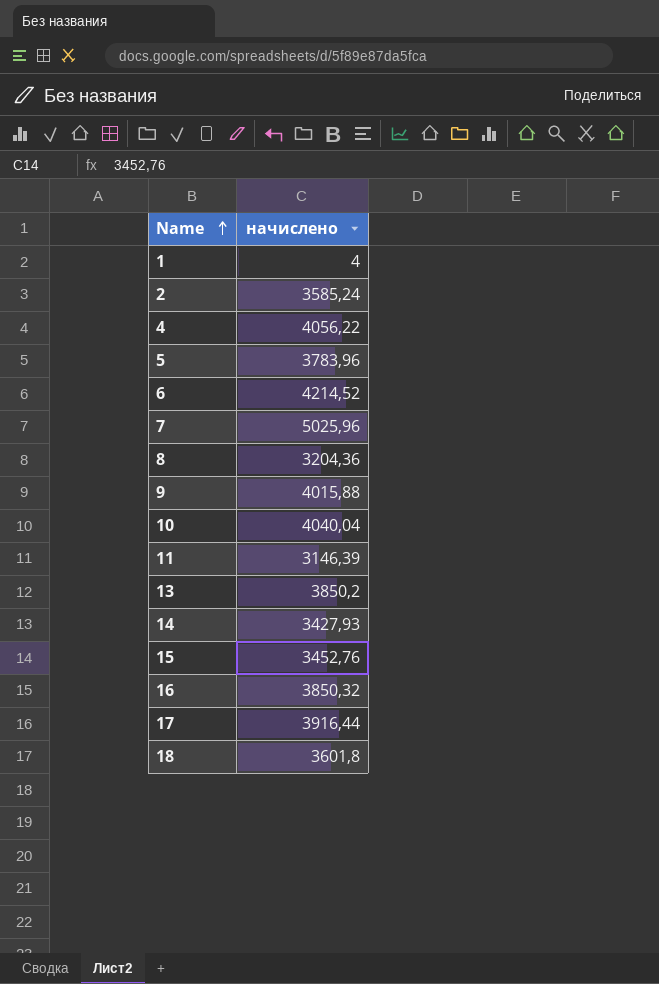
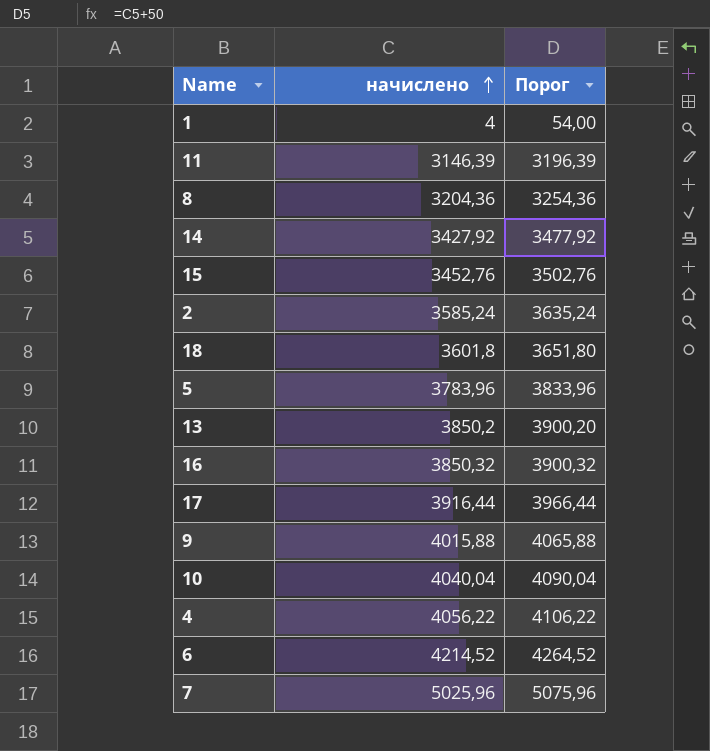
row order: Name ascending -> начислено ascending
column Порог | formula: none -> [начислено] + 50
14 | начислено: 3427,93 -> 3427,92

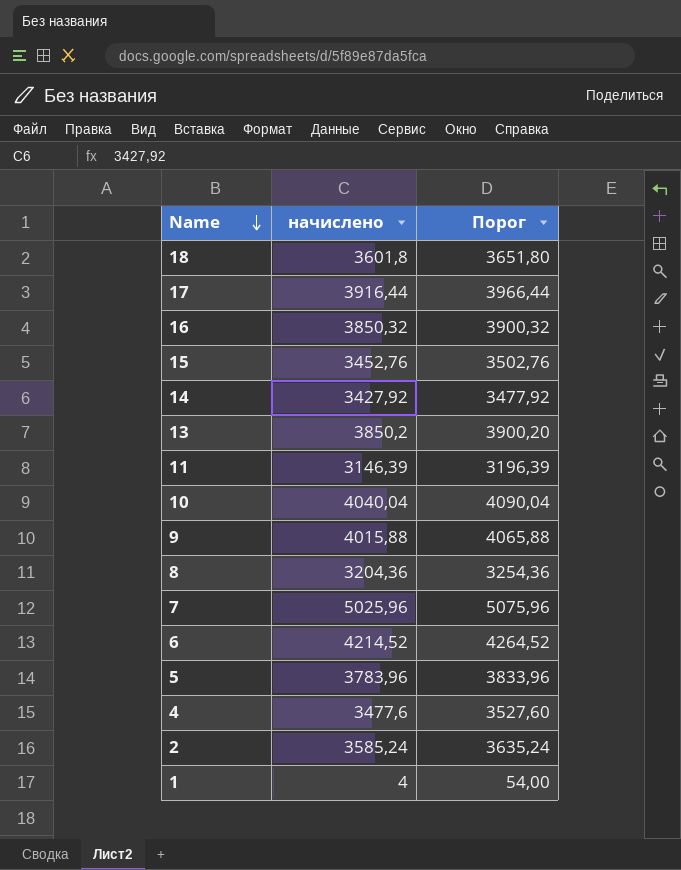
row order: начислено ascending -> Name descending
4 | начислено: 4056,22 -> 3477,6
4 | Порог: 4106,22 -> 3527,60

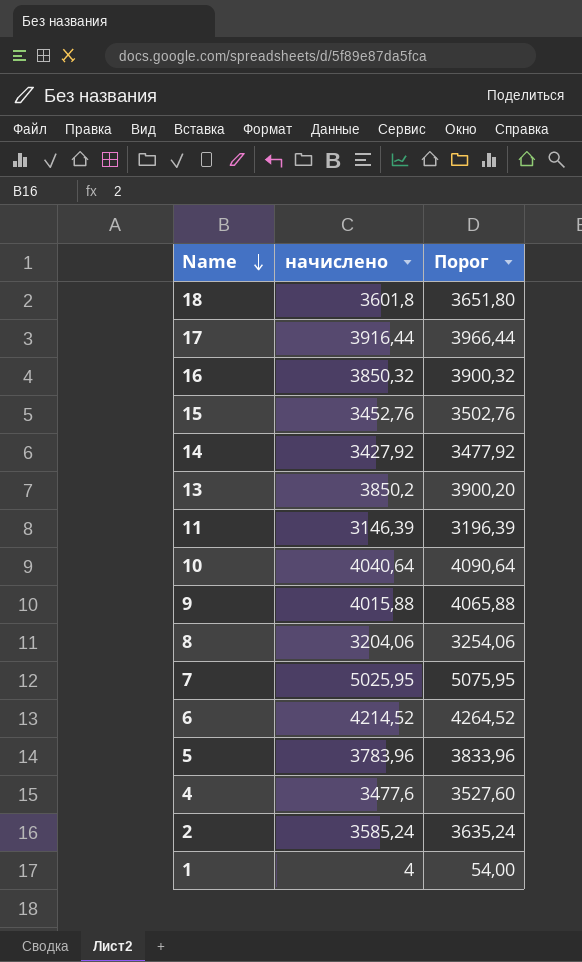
10 | начислено: 4040,04 -> 4040,64
10 | Порог: 4090,04 -> 4090,64
8 | начислено: 3204,36 -> 3204,06
8 | Порог: 3254,36 -> 3254,06
7 | начислено: 5025,96 -> 5025,95
7 | Порог: 5075,96 -> 5075,95

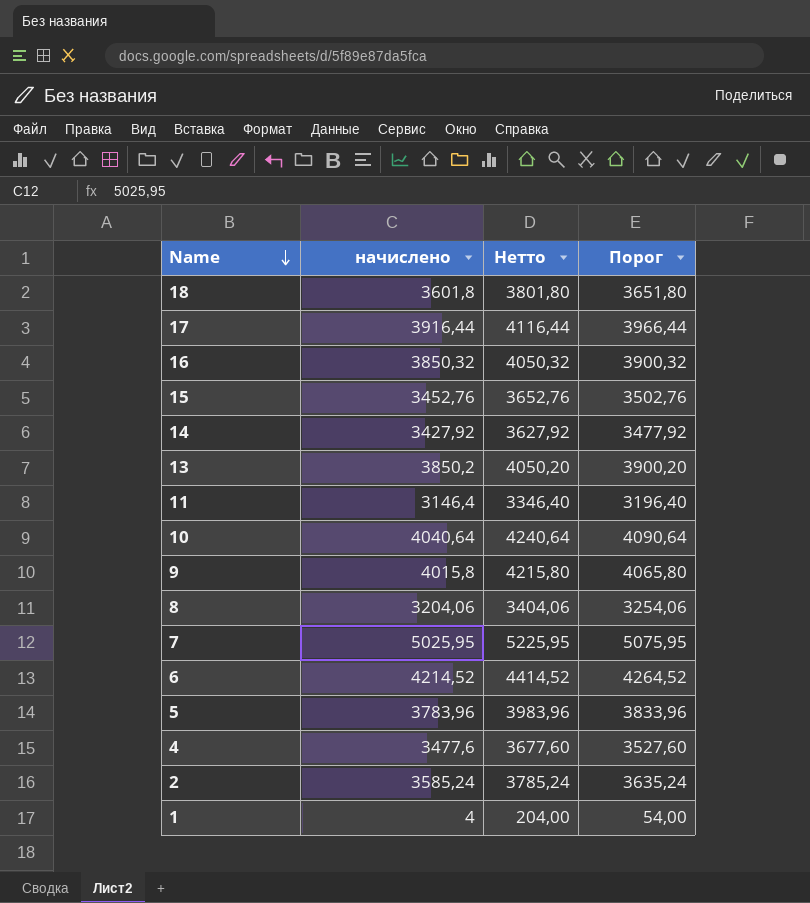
column Нетто | formula: none -> [начислено] + 200
11 | начислено: 3146,39 -> 3146,4
11 | Порог: 3196,39 -> 3196,40
9 | начислено: 4015,88 -> 4015,8
9 | Порог: 4065,88 -> 4065,80

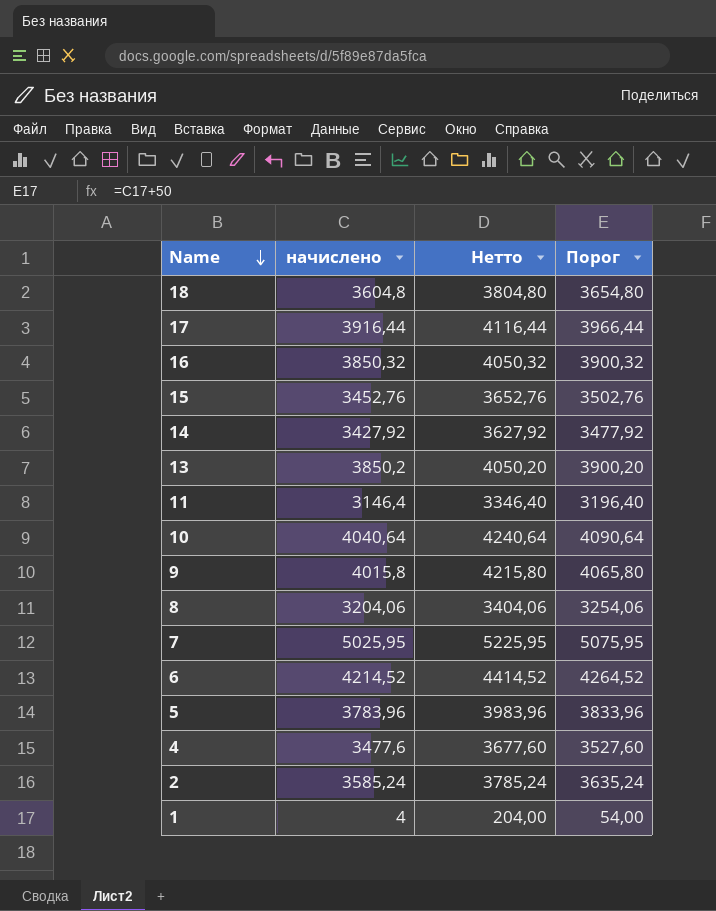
18 | начислено: 3601,8 -> 3604,8
18 | Нетто: 3801,80 -> 3804,80
18 | Порог: 3651,80 -> 3654,80

